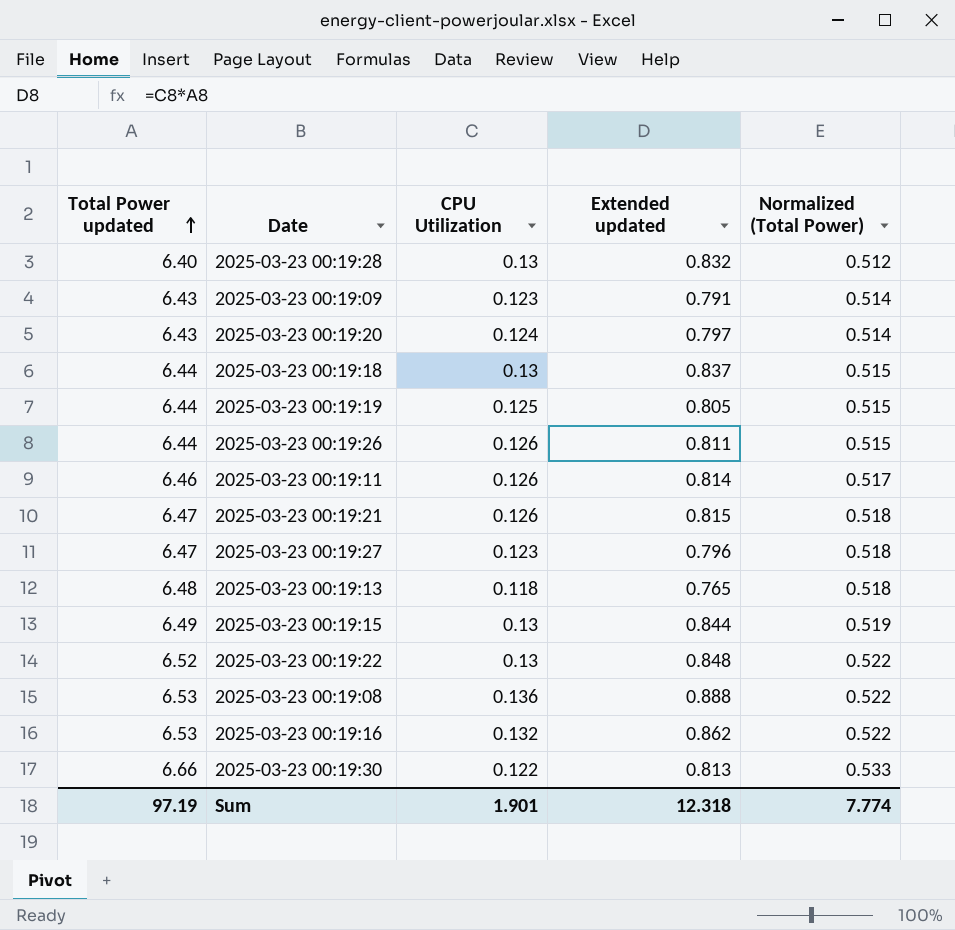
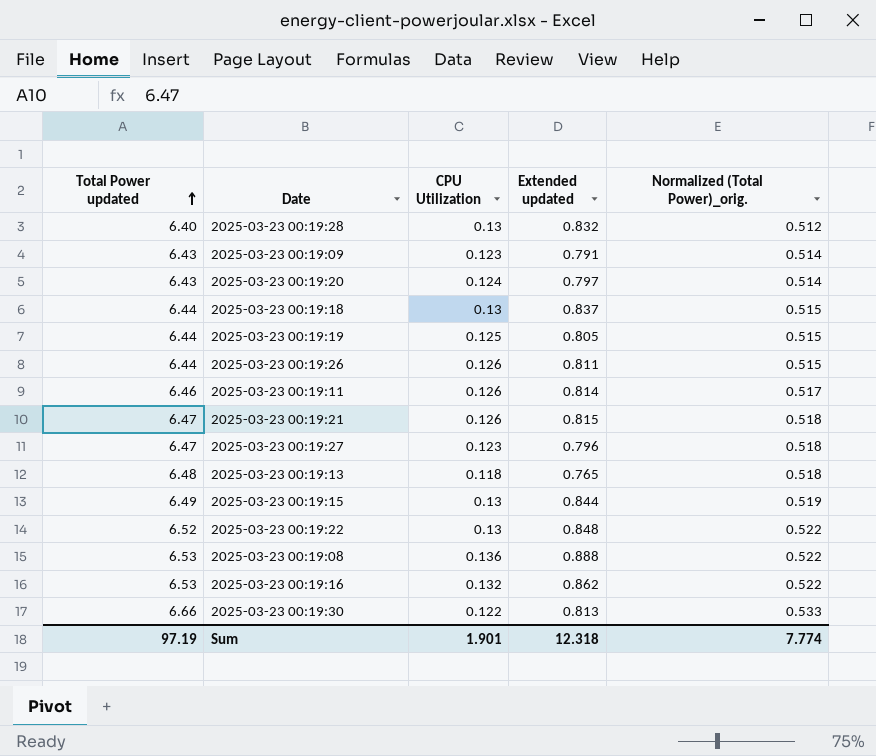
column name: Normalized (Total Power) -> Normalized (Total Power)_orig.

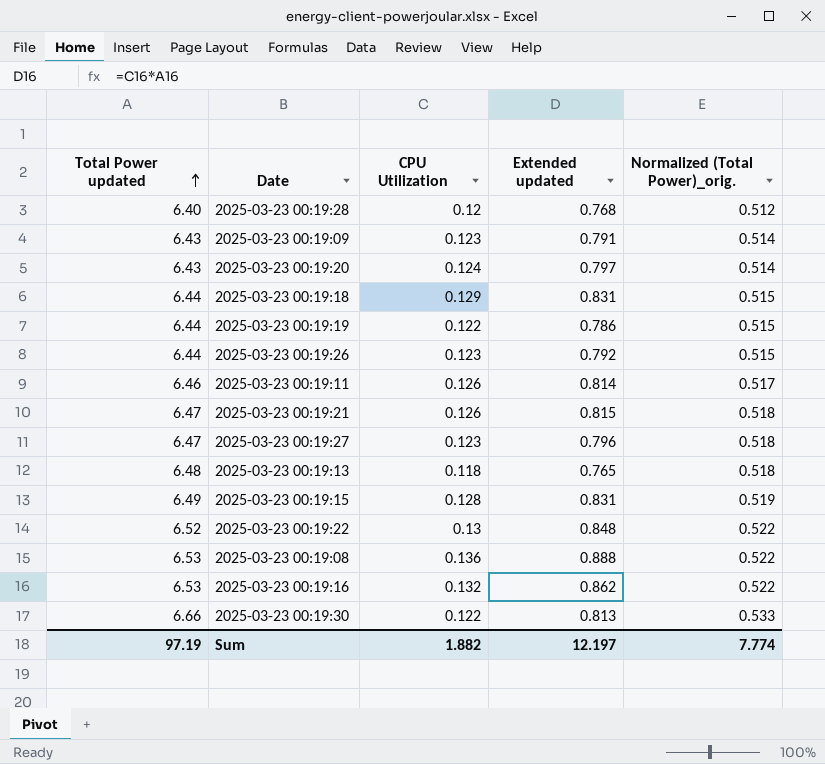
2025-03-23 00:19:28 | CPU Utilization: 0.13 -> 0.12
2025-03-23 00:19:28 | Extended updated: 0.832 -> 0.768
2025-03-23 00:19:18 | CPU Utilization: 0.13 -> 0.129
2025-03-23 00:19:18 | Extended updated: 0.837 -> 0.831
2025-03-23 00:19:19 | CPU Utilization: 0.125 -> 0.122
2025-03-23 00:19:19 | Extended updated: 0.805 -> 0.786
2025-03-23 00:19:26 | CPU Utilization: 0.126 -> 0.123
2025-03-23 00:19:26 | Extended updated: 0.811 -> 0.792
2025-03-23 00:19:15 | CPU Utilization: 0.13 -> 0.128
2025-03-23 00:19:15 | Extended updated: 0.844 -> 0.831
Sum | CPU Utilization: 1.901 -> 1.882
Sum | Extended updated: 12.318 -> 12.197

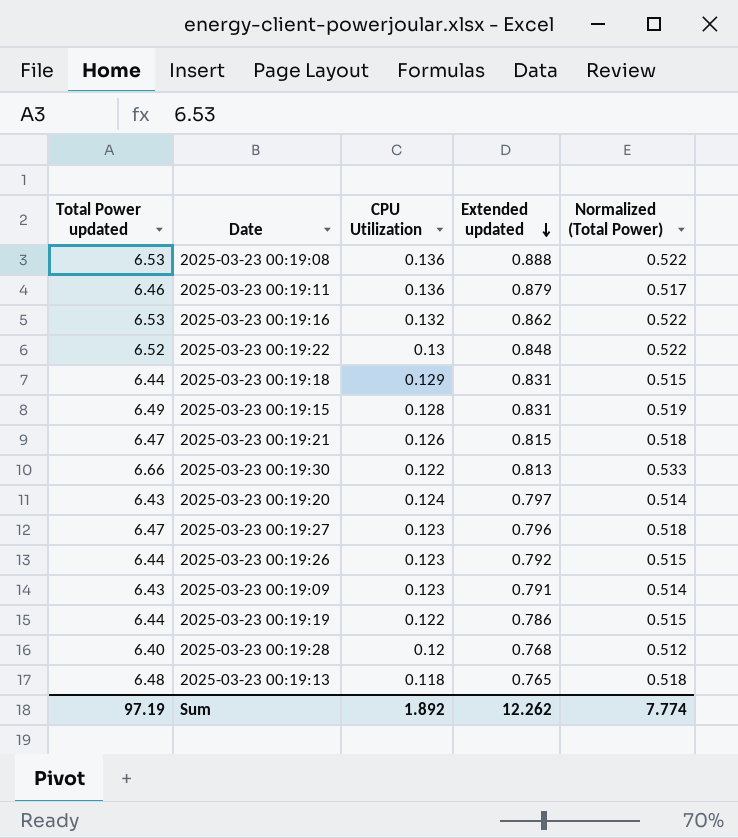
row order: Total Power updated ascending -> Extended updated descending
column name: Normalized (Total Power)_orig. -> Normalized (Total Power)
2025-03-23 00:19:11 | CPU Utilization: 0.126 -> 0.136
2025-03-23 00:19:11 | Extended updated: 0.814 -> 0.879
Sum | CPU Utilization: 1.882 -> 1.892
Sum | Extended updated: 12.197 -> 12.262

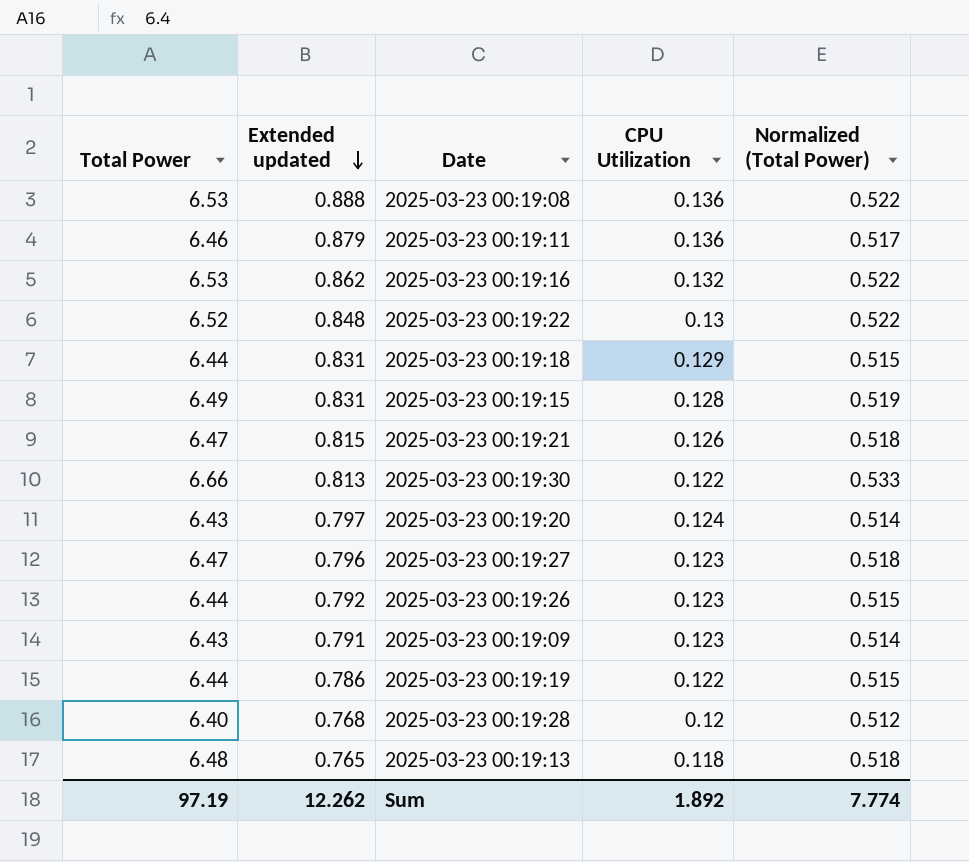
column name: Total Power updated -> Total Power
column Extended updated | position: 4 -> 2

